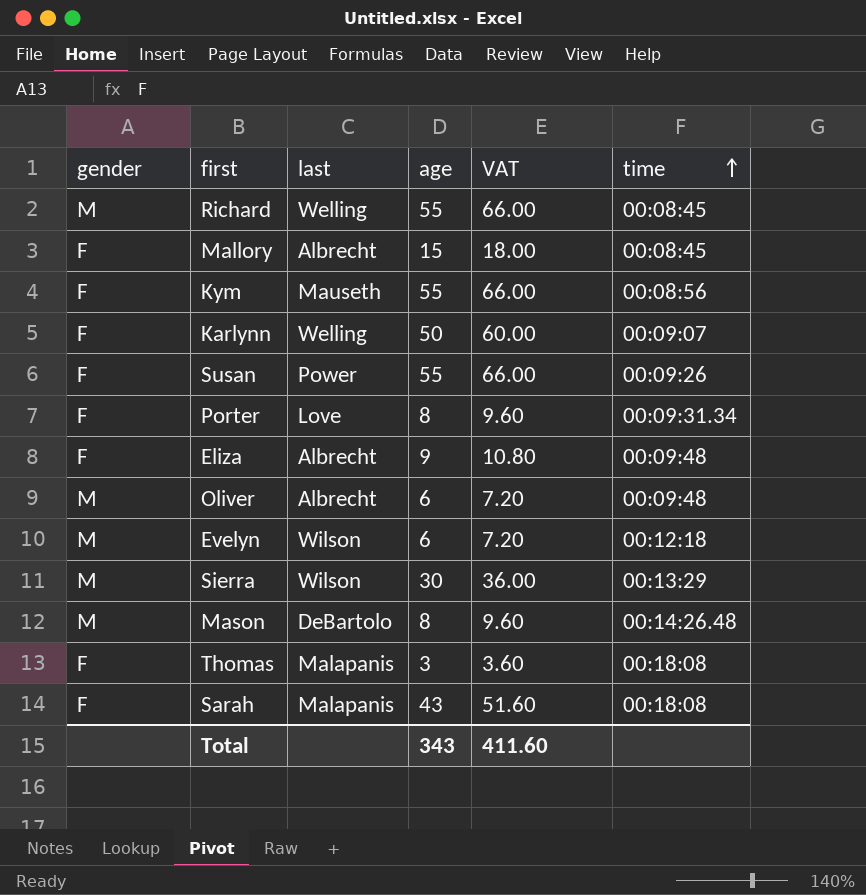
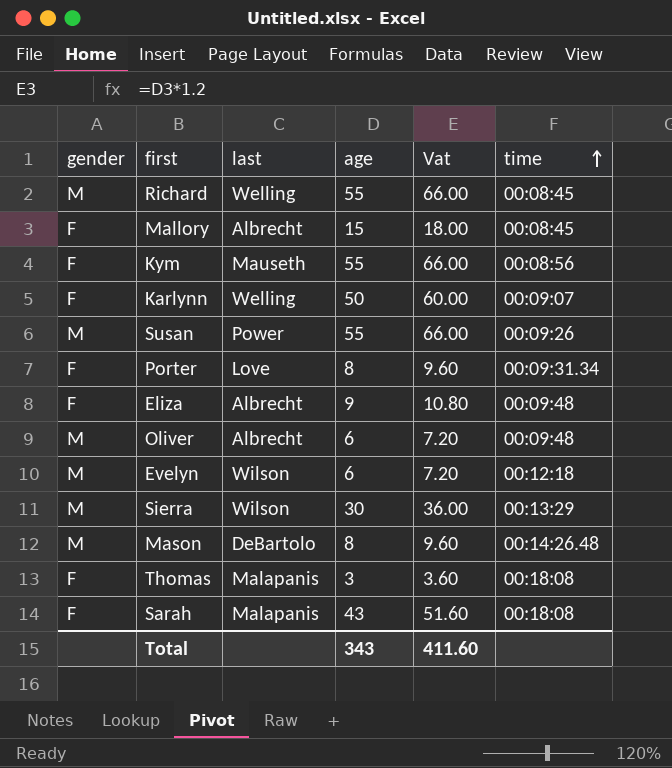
column name: VAT -> Vat
Susan | gender: F -> M

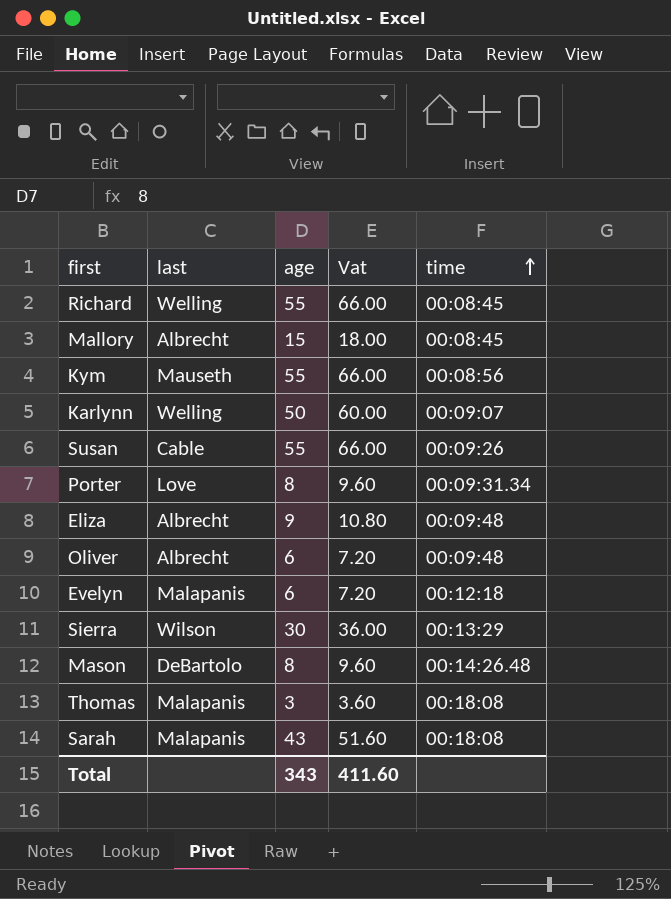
column gender | position: 1 -> none
Susan | last: Power -> Cable
Evelyn | last: Wilson -> Malapanis

